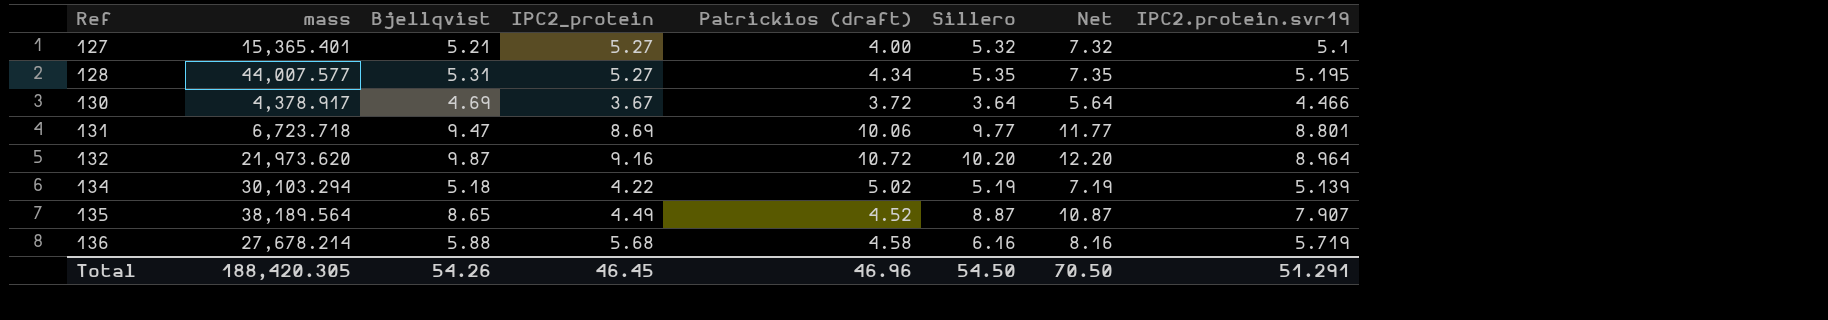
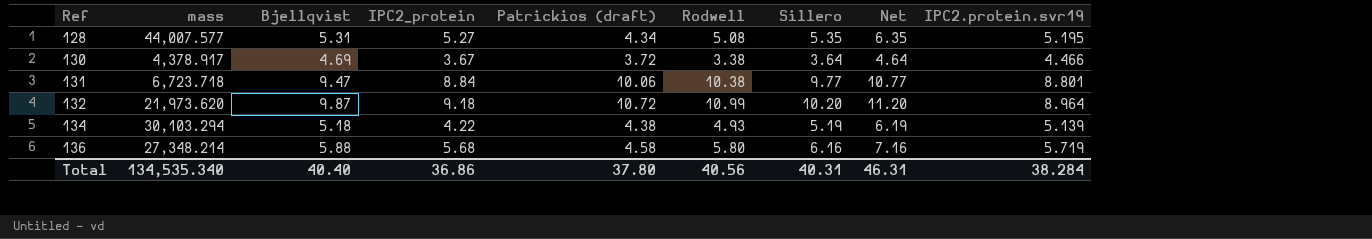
column Rodwell | position: none -> 6
column Net | formula: [Sillero] + 2 -> [Sillero] + 1
row 127: 15,365.401 | 5.21 | 5.27 | 4.00 | 5.32 | 7.32 | 5.1 -> none
row 135: 38,189.564 | 8.65 | 4.49 | 4.52 | 8.87 | 10.87 | 7.907 -> none
131 | IPC2_protein: 8.69 -> 8.84
132 | IPC2_protein: 9.16 -> 9.18
134 | Patrickios (draft): 5.02 -> 4.38
136 | mass: 27,678.214 -> 27,348.214
Total | mass: 188,420.305 -> 134,535.340
Total | Bjellqvist: 54.26 -> 40.40
Total | IPC2_protein: 46.45 -> 36.86
Total | Patrickios (draft): 46.96 -> 37.80
Total | Sillero: 54.50 -> 40.31
Total | Net: 70.50 -> 46.31
Total | IPC2.protein.svr19: 51.291 -> 38.284

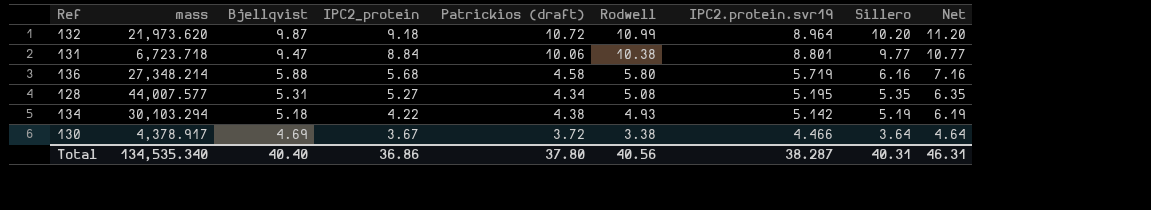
row order: Ref ascending -> Bjellqvist descending
column IPC2.protein.svr19 | position: 9 -> 7
134 | IPC2.protein.svr19: 5.139 -> 5.142
Total | IPC2.protein.svr19: 38.284 -> 38.287

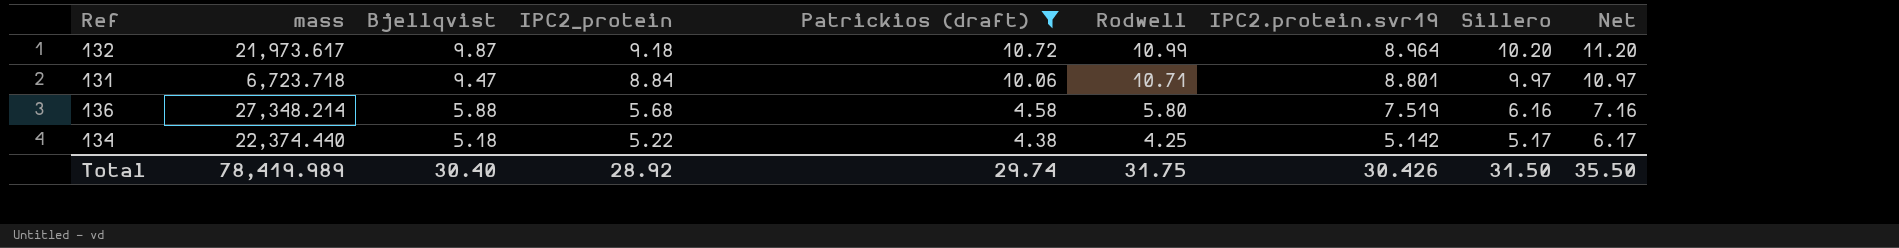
filter: none -> Patrickios (draft) >= 4.38
132 | mass: 21,973.620 -> 21,973.617
131 | Rodwell: 10.38 -> 10.71
131 | Sillero: 9.77 -> 9.97
131 | Net: 10.77 -> 10.97
136 | IPC2.protein.svr19: 5.719 -> 7.519
134 | mass: 30,103.294 -> 22,374.440
134 | IPC2_protein: 4.22 -> 5.22
134 | Rodwell: 4.93 -> 4.25
134 | Sillero: 5.19 -> 5.17
134 | Net: 6.19 -> 6.17
Total | mass: 134,535.340 -> 78,419.989
Total | Bjellqvist: 40.40 -> 30.40
Total | IPC2_protein: 36.86 -> 28.92
Total | Patrickios (draft): 37.80 -> 29.74
Total | Rodwell: 40.56 -> 31.75
Total | IPC2.protein.svr19: 38.287 -> 30.426
Total | Sillero: 40.31 -> 31.50
Total | Net: 46.31 -> 35.50

